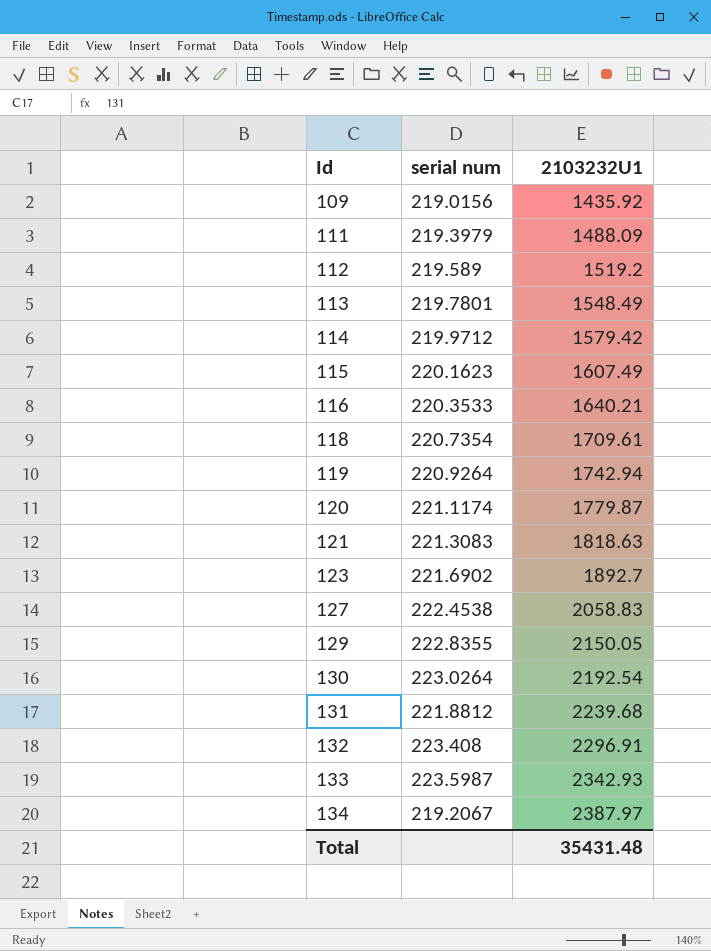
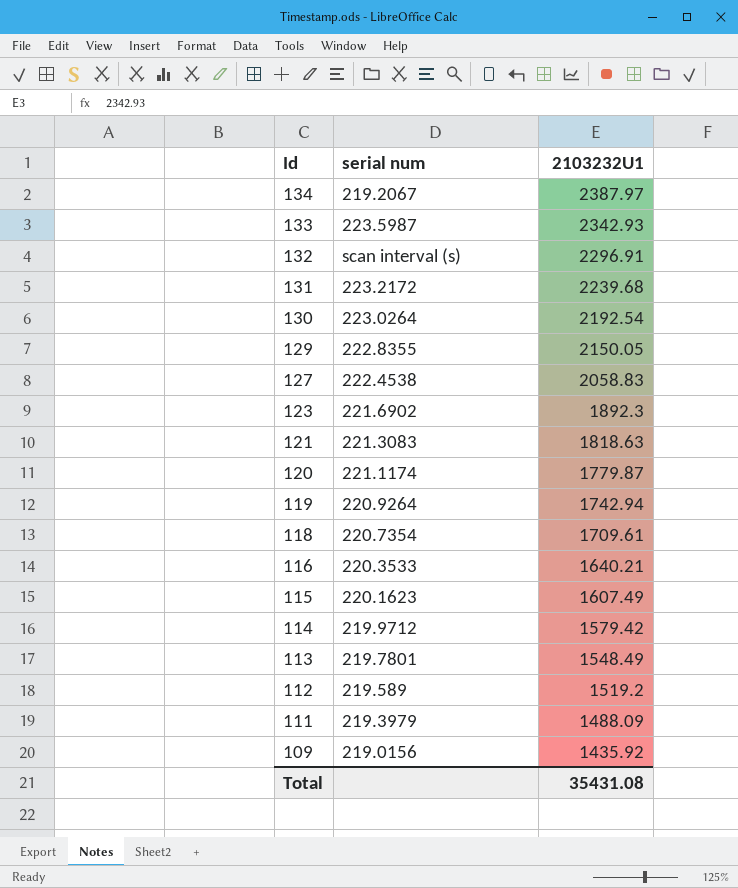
row order: Id ascending -> Id descending
132 | serial num: 223.408 -> scan interval (s)
131 | serial num: 221.8812 -> 223.2172
123 | 2103232U1: 1892.7 -> 1892.3
Total | 2103232U1: 35431.48 -> 35431.08

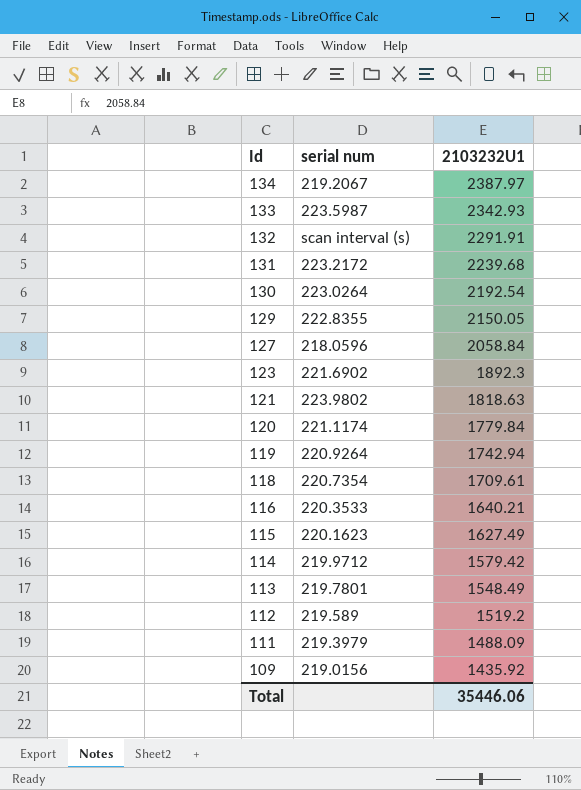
132 | 2103232U1: 2296.91 -> 2291.91
127 | serial num: 222.4538 -> 218.0596
127 | 2103232U1: 2058.83 -> 2058.84
121 | serial num: 221.3083 -> 223.9802
120 | 2103232U1: 1779.87 -> 1779.84
115 | 2103232U1: 1607.49 -> 1627.49
Total | 2103232U1: 35431.08 -> 35446.06

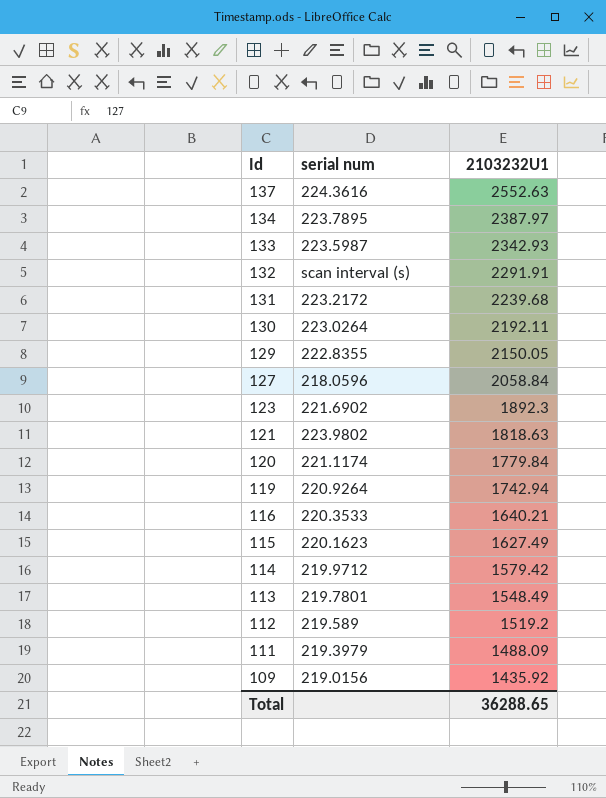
row 118: 220.7354 | 1709.61 -> none
row 137: none -> 224.3616 | 2552.63
134 | serial num: 219.2067 -> 223.7895
130 | 2103232U1: 2192.54 -> 2192.11
Total | 2103232U1: 35446.06 -> 36288.65

